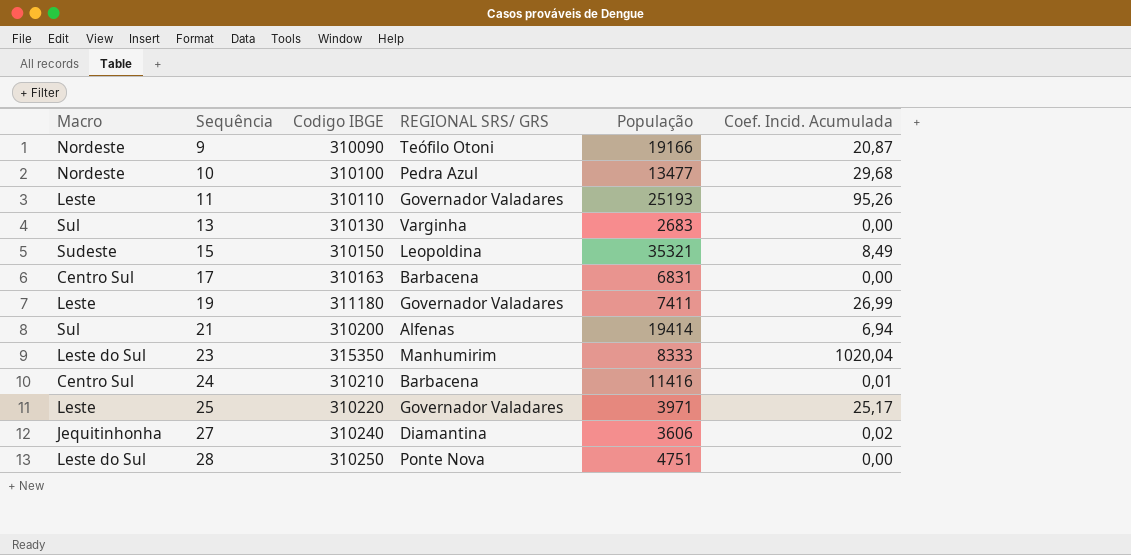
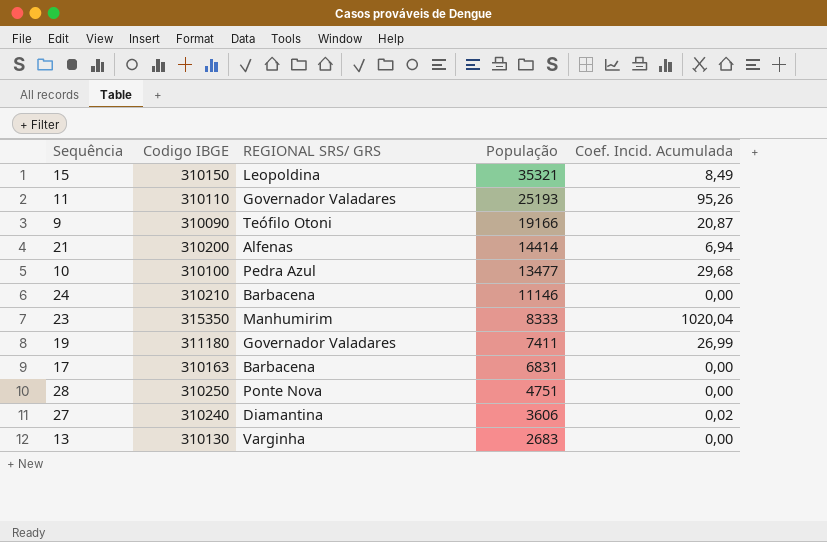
row order: Sequência ascending -> População descending
column Macro | position: 1 -> none
row 25: Leste | 310220 | Governador Valadares | 3971 | 25,17 -> none
21 | População: 19414 -> 14414
24 | População: 11416 -> 11146
24 | Coef. Incid. Acumulada: 0,01 -> 0,00

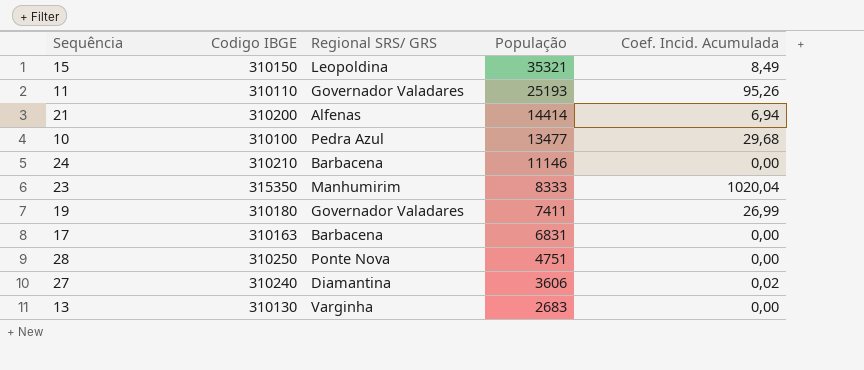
column name: REGIONAL SRS/ GRS -> Regional SRS/ GRS
row 9: 310090 | Teófilo Otoni | 19166 | 20,87 -> none
19 | Codigo IBGE: 311180 -> 310180

